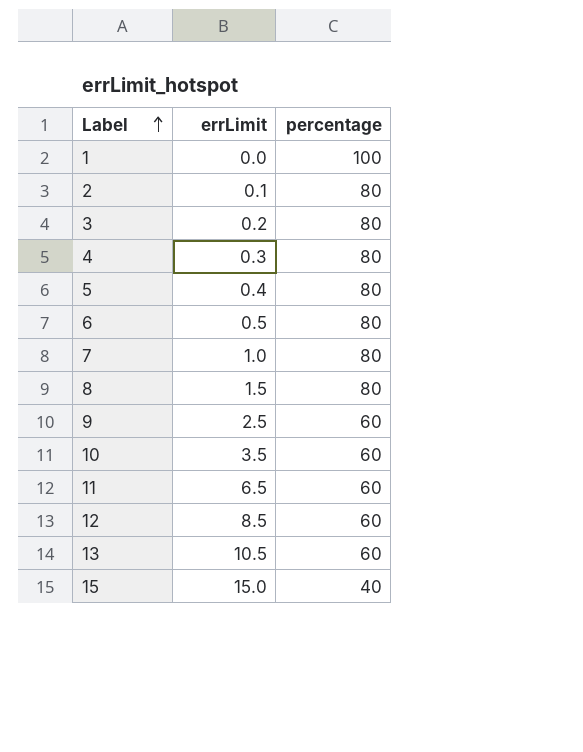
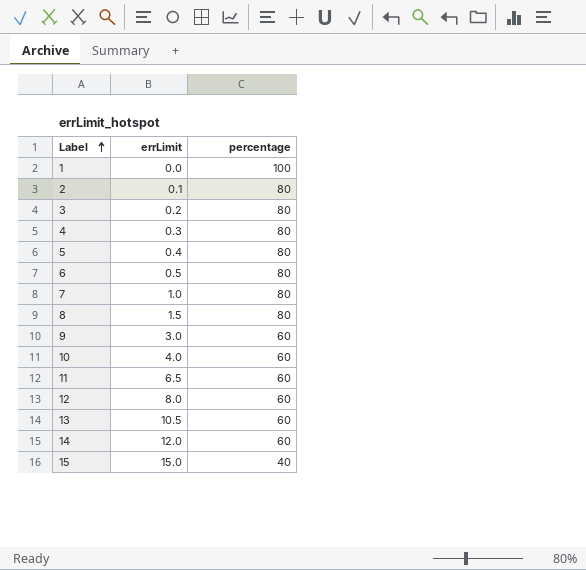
9 | errLimit: 2.5 -> 3.0
10 | errLimit: 3.5 -> 4.0
12 | errLimit: 8.5 -> 8.0
row 14: none -> 12.0 | 60

